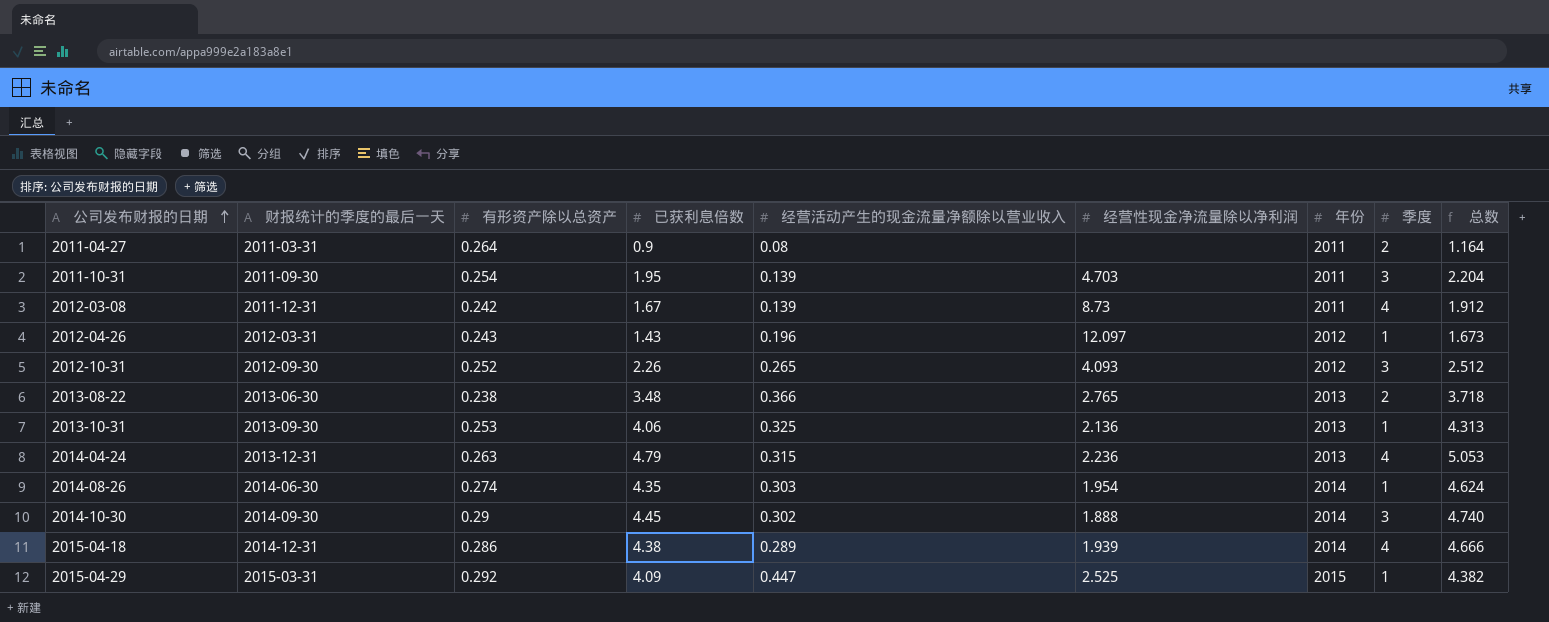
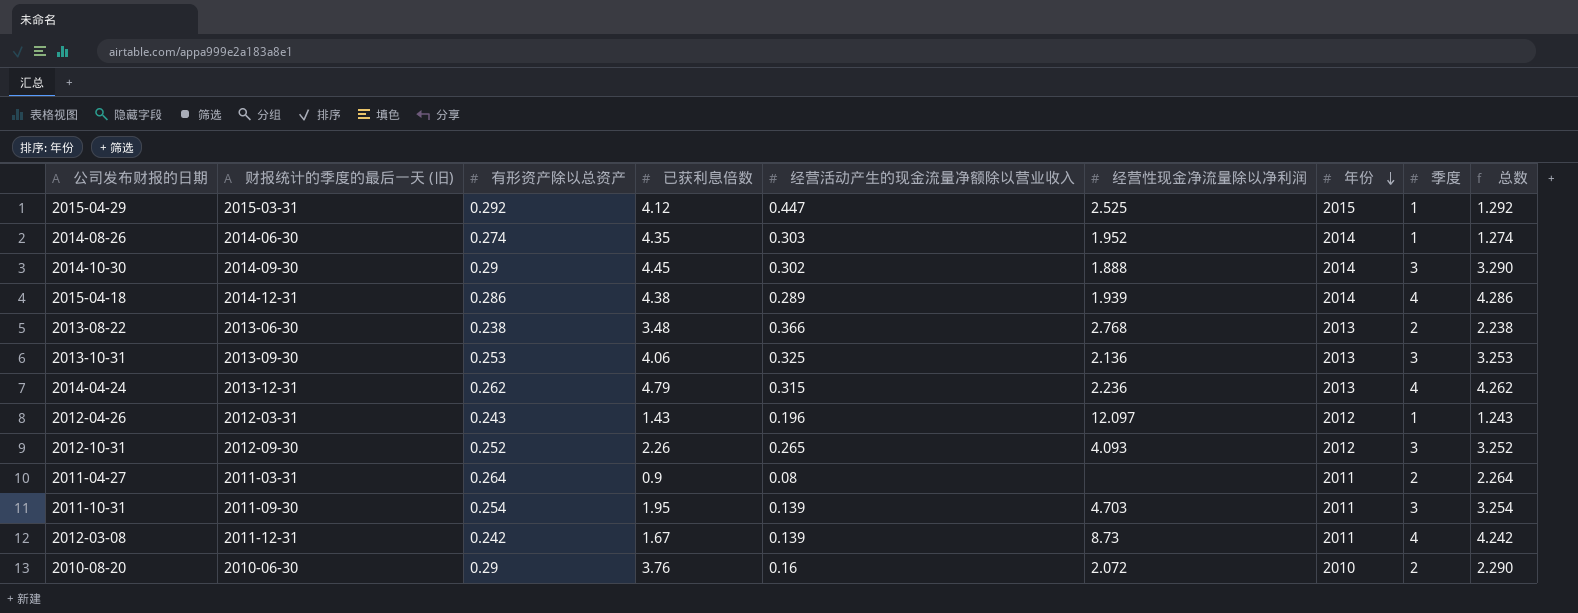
row order: 公司发布财报的日期 ascending -> 年份 descending
column name: 财报统计的季度的最后一天 -> 财报统计的季度的最后一天 (旧)
column 总数 | formula: [有形资产除以总资产] + [已获利息倍数] -> [有形资产除以总资产] + [季度]
2015-04-29 | 已获利息倍数: 4.09 -> 4.12
2014-08-26 | 经营性现金净流量除以净利润: 1.954 -> 1.952
2013-08-22 | 经营性现金净流量除以净利润: 2.765 -> 2.768
2013-10-31 | 季度: 1 -> 3
2014-04-24 | 有形资产除以总资产: 0.263 -> 0.262
row 2010-08-20: none -> 2010-06-30 | 0.29 | 3.76 | 0.16 | 2.072 | 2010 | 2 | 2.290

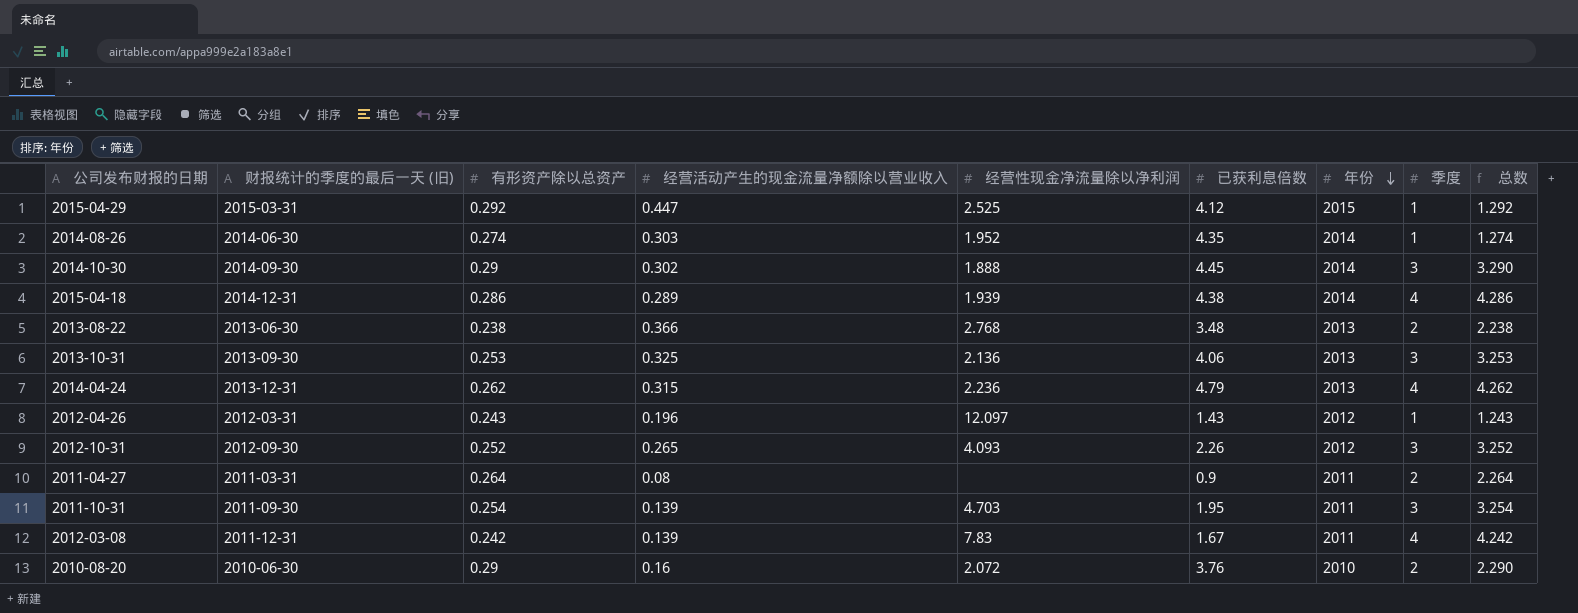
column 已获利息倍数 | position: 4 -> 6
2012-03-08 | 经营性现金净流量除以净利润: 8.73 -> 7.83

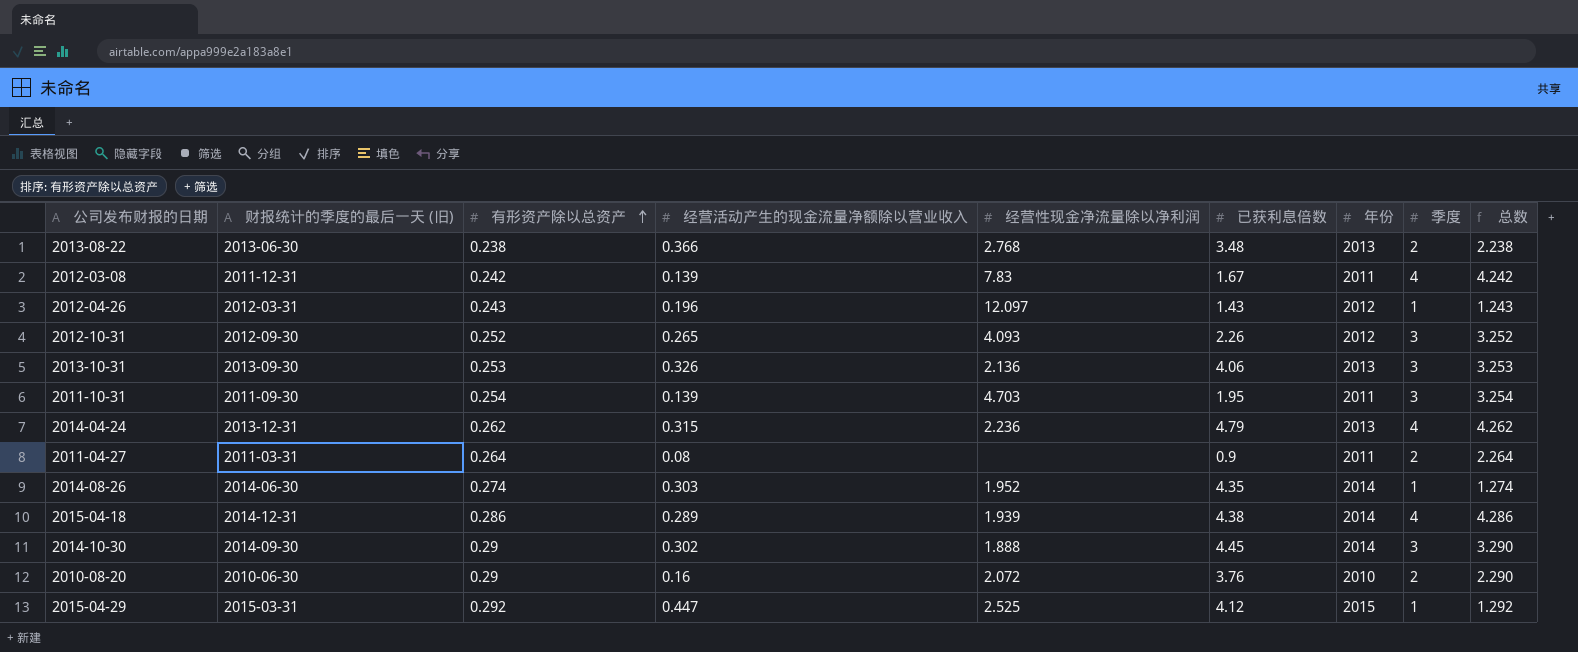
row order: 年份 descending -> 有形资产除以总资产 ascending
2013-10-31 | 经营活动产生的现金流量净额除以营业收入: 0.325 -> 0.326

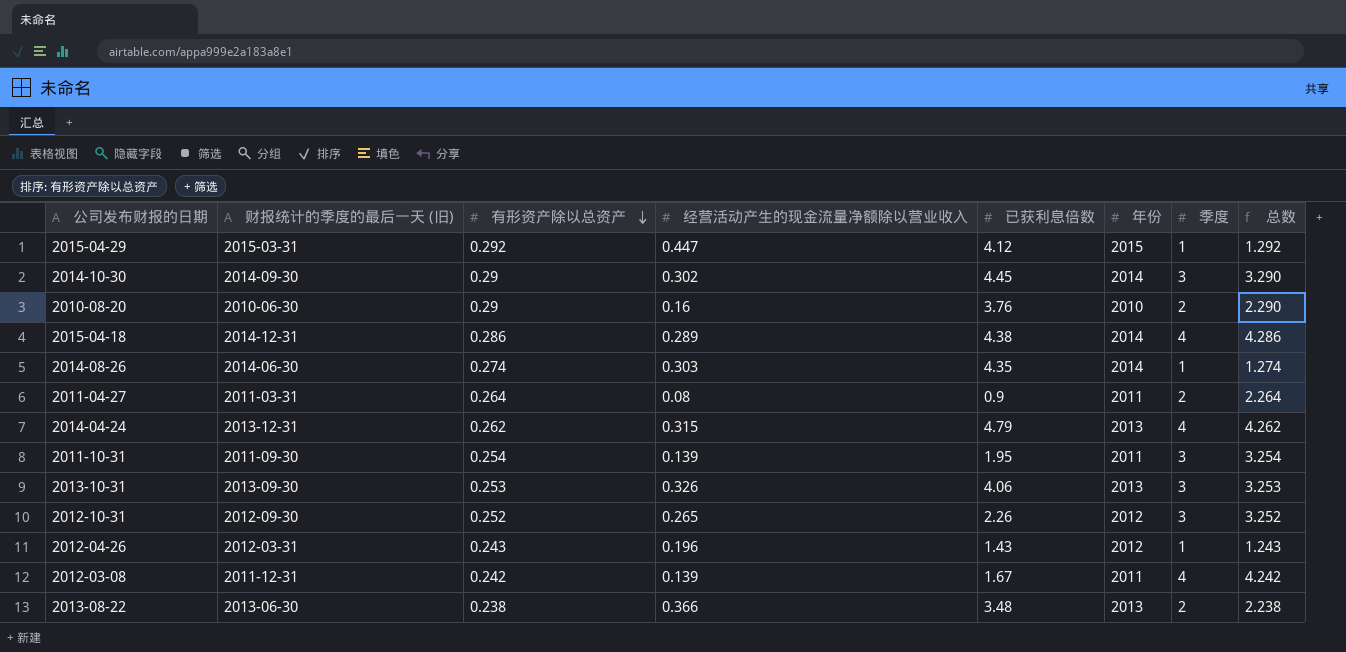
row order: 有形资产除以总资产 ascending -> 有形资产除以总资产 descending
column 经营性现金净流量除以净利润 | position: 5 -> none

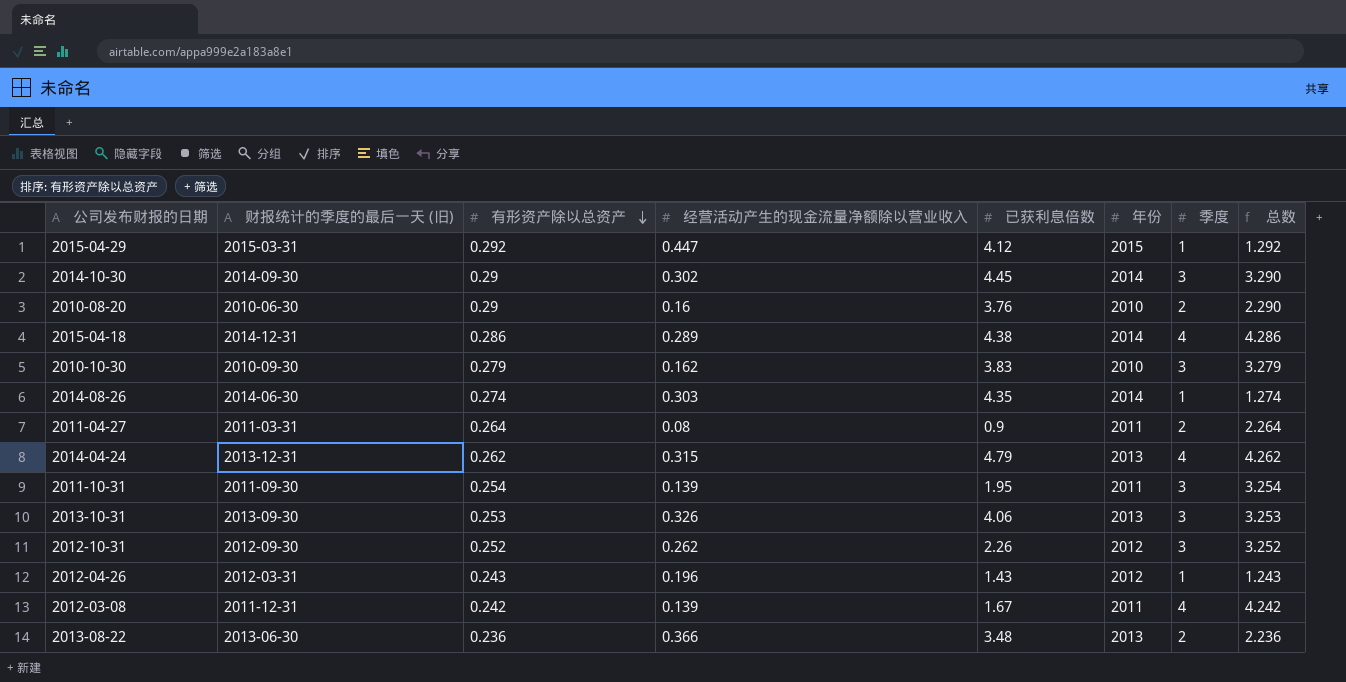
row 2010-10-30: none -> 2010-09-30 | 0.279 | 0.162 | 3.83 | 2010 | 3 | 3.279
2012-10-31 | 经营活动产生的现金流量净额除以营业收入: 0.265 -> 0.262
2013-08-22 | 有形资产除以总资产: 0.238 -> 0.236
2013-08-22 | 总数: 2.238 -> 2.236

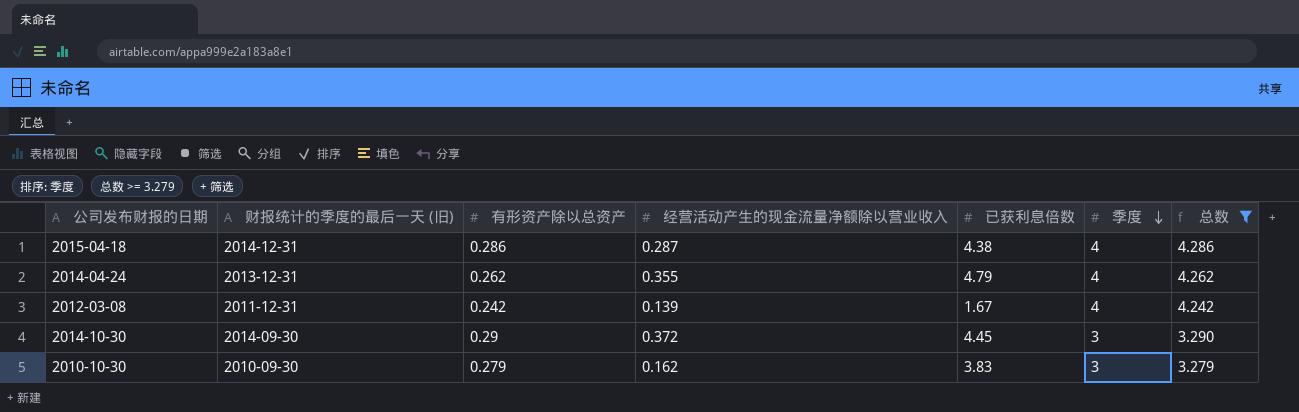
filter: none -> 总数 >= 3.279
row order: 有形资产除以总资产 descending -> 季度 descending
column 年份 | position: 6 -> none
2015-04-18 | 经营活动产生的现金流量净额除以营业收入: 0.289 -> 0.287
2014-04-24 | 经营活动产生的现金流量净额除以营业收入: 0.315 -> 0.355
2014-10-30 | 经营活动产生的现金流量净额除以营业收入: 0.302 -> 0.372

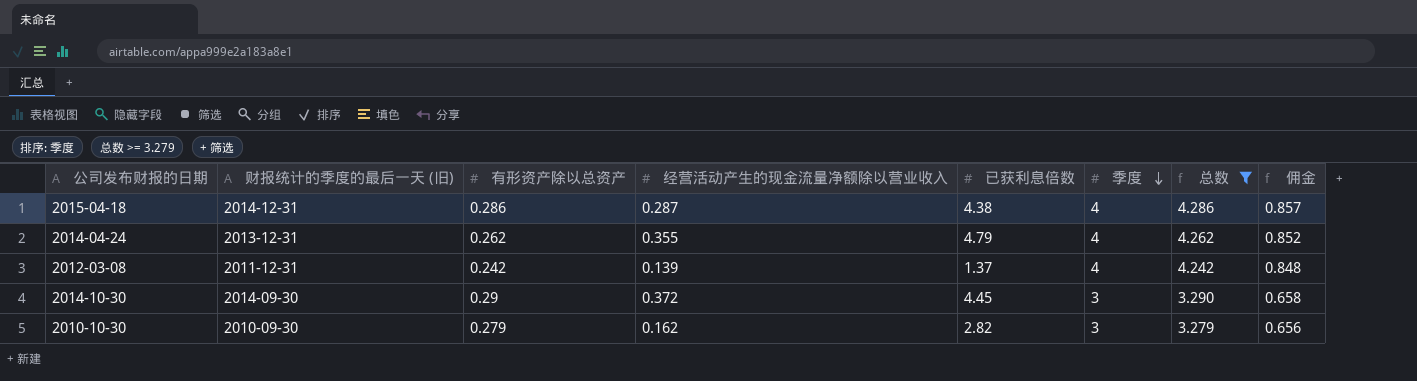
column 佣金 | formula: none -> [总数] * 0.2
2012-03-08 | 已获利息倍数: 1.67 -> 1.37
2010-10-30 | 已获利息倍数: 3.83 -> 2.82

